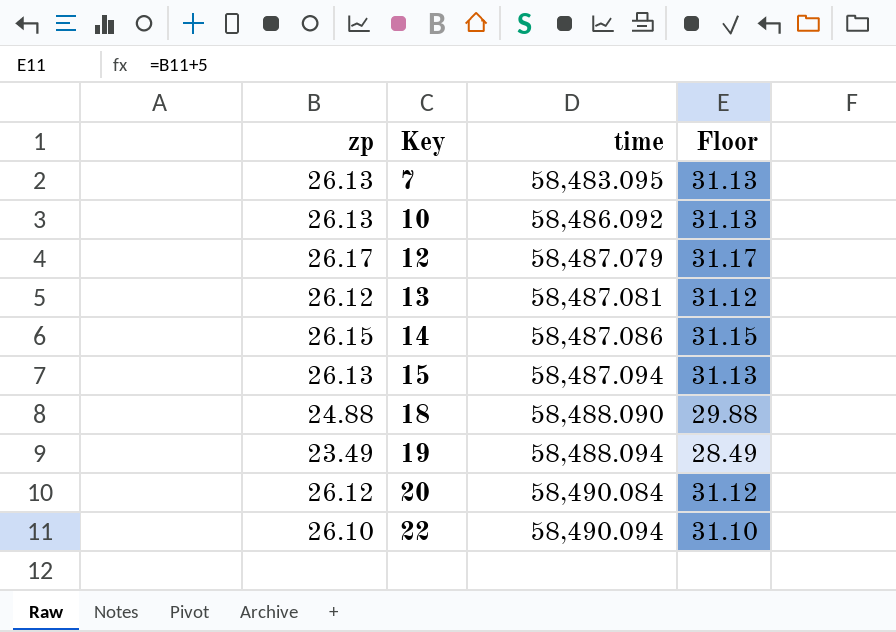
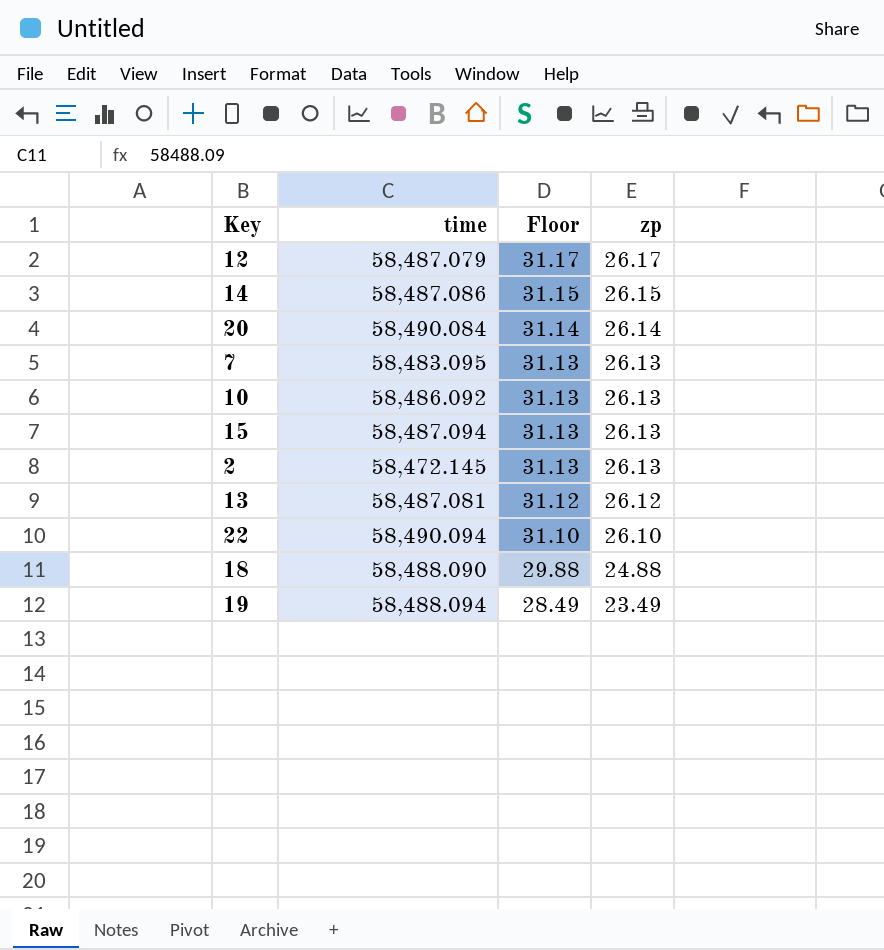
row order: Key ascending -> Floor descending
column zp | position: 1 -> 4
20 | Floor: 31.12 -> 31.14
20 | zp: 26.12 -> 26.14
row 2: none -> 58,472.145 | 31.13 | 26.13

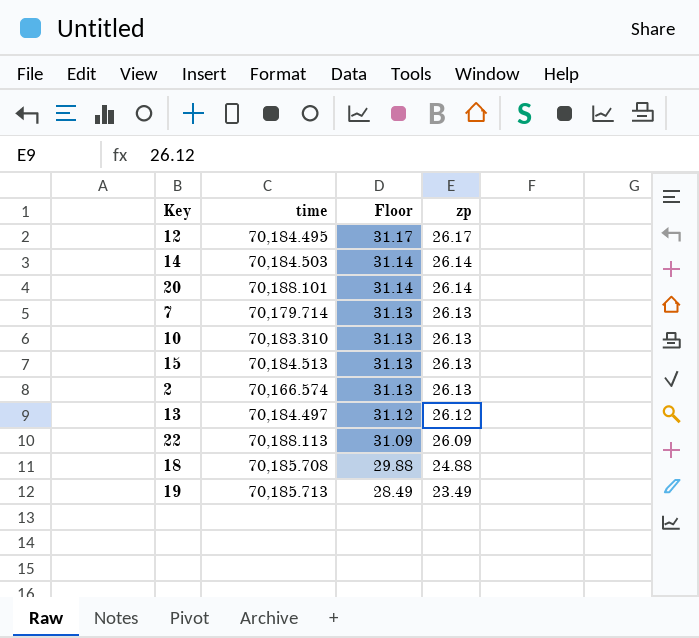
12 | time: 58,487.079 -> 70,184.495
14 | time: 58,487.086 -> 70,184.503
14 | Floor: 31.15 -> 31.14
14 | zp: 26.15 -> 26.14
20 | time: 58,490.084 -> 70,188.101
7 | time: 58,483.095 -> 70,179.714
10 | time: 58,486.092 -> 70,183.310
15 | time: 58,487.094 -> 70,184.513
2 | time: 58,472.145 -> 70,166.574
13 | time: 58,487.081 -> 70,184.497
22 | time: 58,490.094 -> 70,188.113
22 | Floor: 31.10 -> 31.09
22 | zp: 26.10 -> 26.09
18 | time: 58,488.090 -> 70,185.708
19 | time: 58,488.094 -> 70,185.713

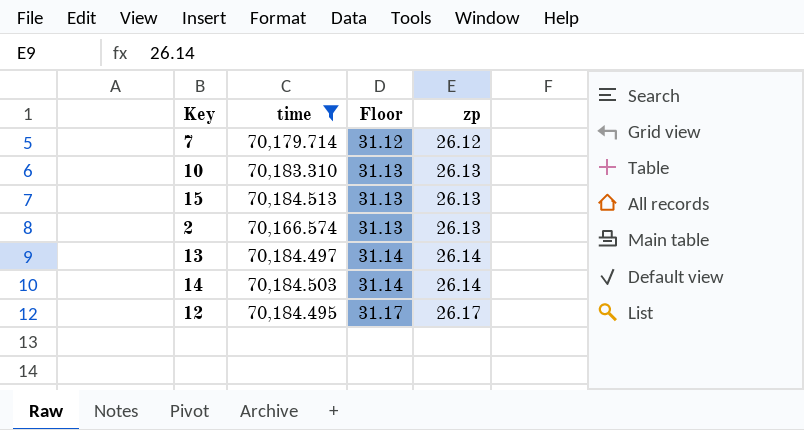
filter: none -> time <= 70,184.513
row order: Floor descending -> Floor ascending
7 | Floor: 31.13 -> 31.12
7 | zp: 26.13 -> 26.12
13 | Floor: 31.12 -> 31.14
13 | zp: 26.12 -> 26.14

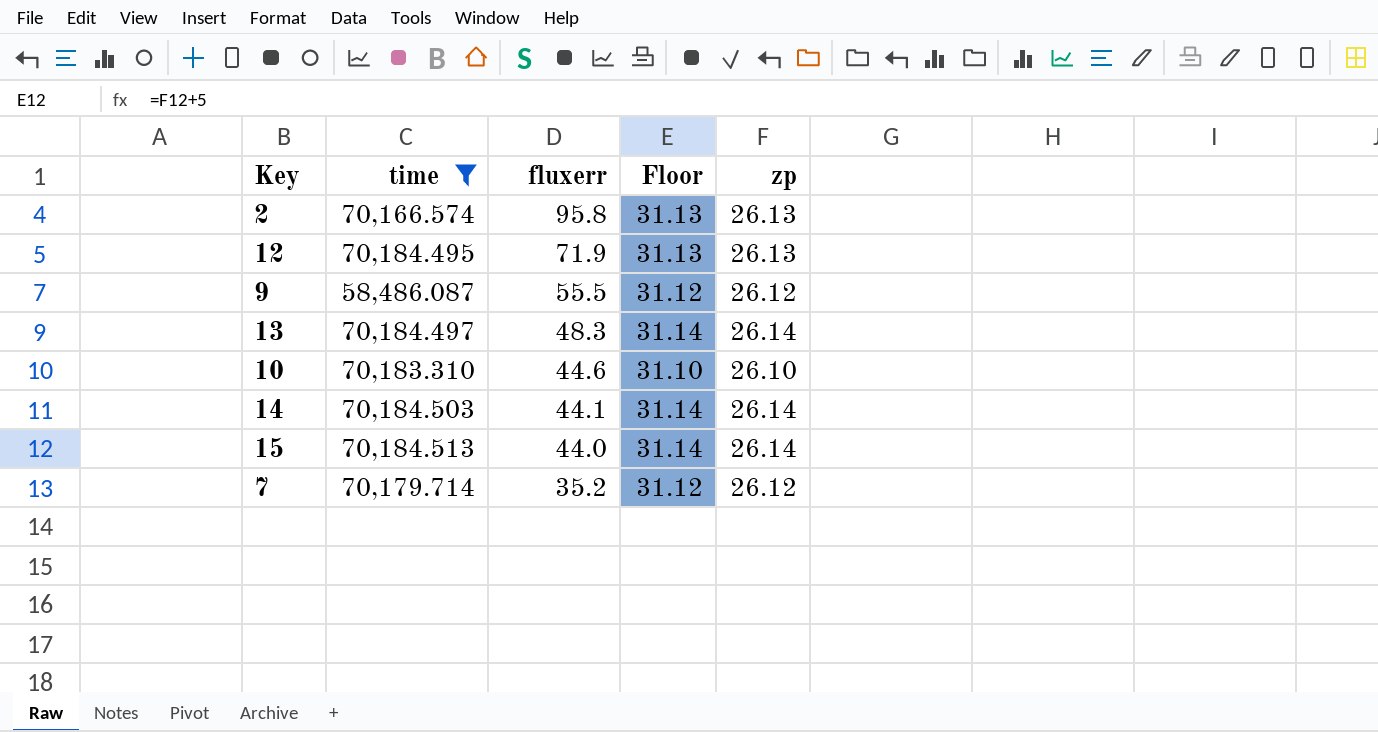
row order: Floor ascending -> fluxerr descending
column fluxerr | position: none -> 3
12 | Floor: 31.17 -> 31.13
12 | zp: 26.17 -> 26.13
row 9: none -> 58,486.087 | 55.5 | 31.12 | 26.12
10 | Floor: 31.13 -> 31.10
10 | zp: 26.13 -> 26.10
15 | Floor: 31.13 -> 31.14
15 | zp: 26.13 -> 26.14

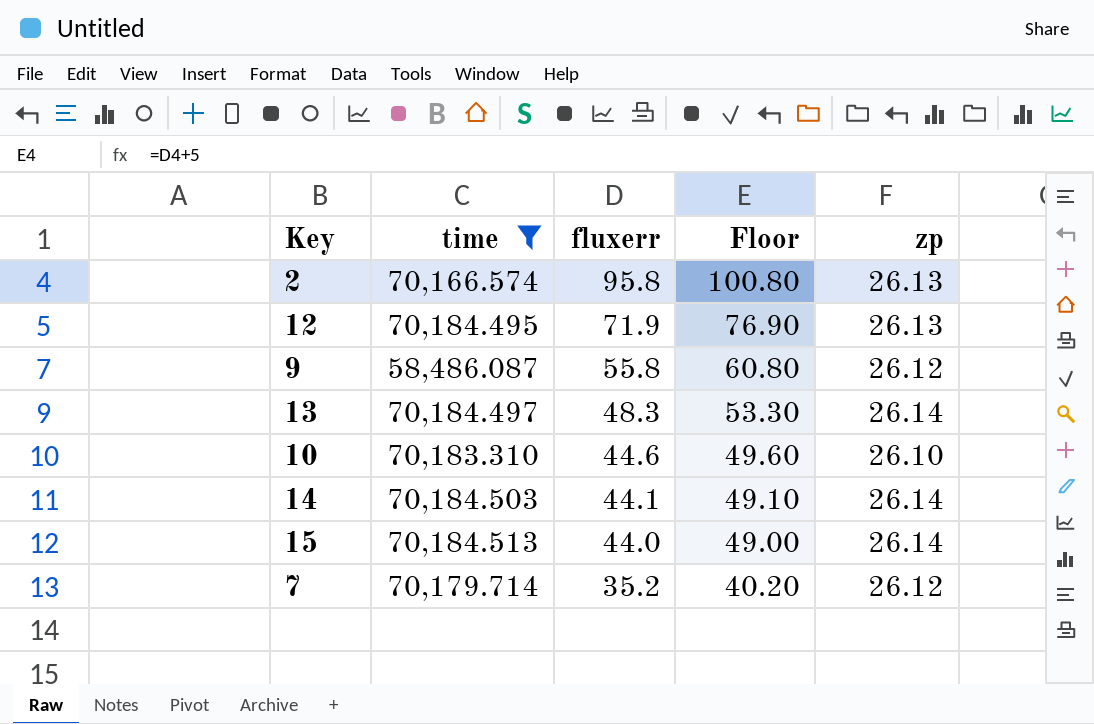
column Floor | formula: [zp] + 5 -> [fluxerr] + 5
9 | fluxerr: 55.5 -> 55.8

